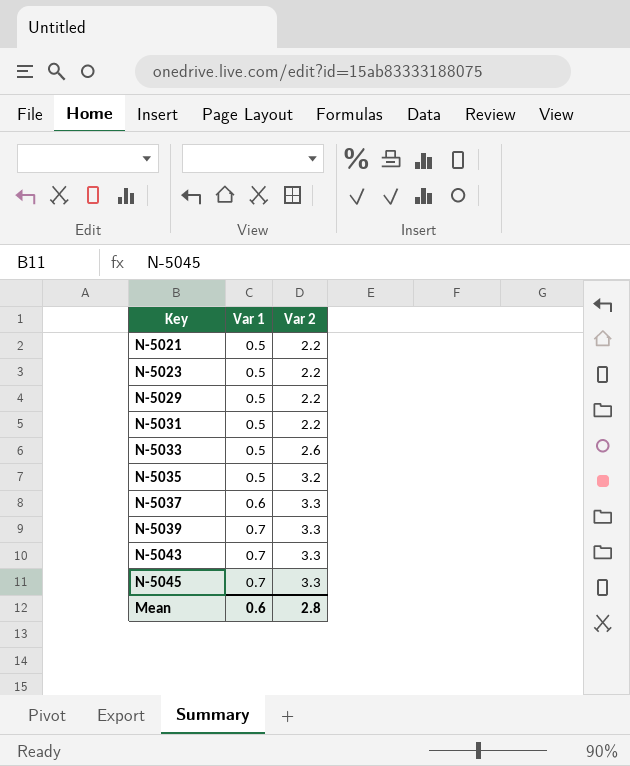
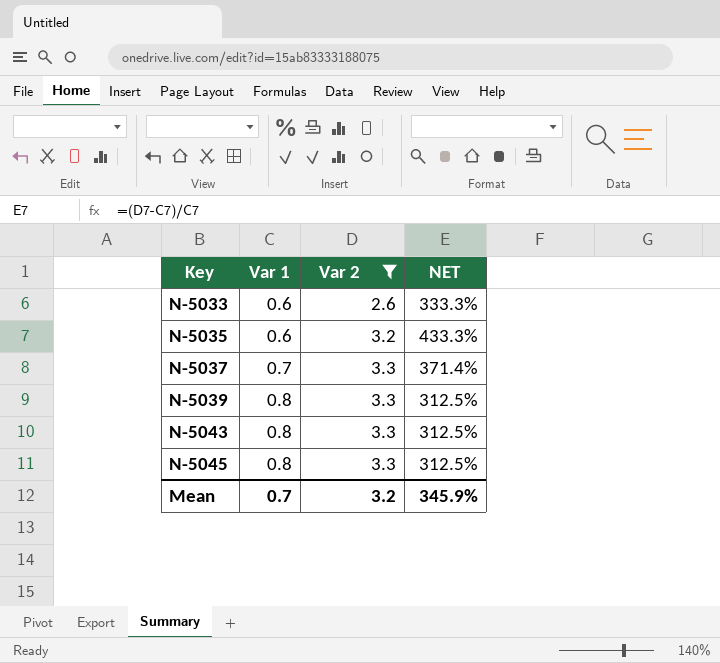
filter: none -> Var 2 != 2.2
column NET | formula: none -> ([Var 2] - [Var 1]) / [Var 1]
N-5033 | Var 1: 0.5 -> 0.6
N-5035 | Var 1: 0.5 -> 0.6
N-5037 | Var 1: 0.6 -> 0.7
N-5039 | Var 1: 0.7 -> 0.8
N-5043 | Var 1: 0.7 -> 0.8
N-5045 | Var 1: 0.7 -> 0.8
Mean | Var 1: 0.6 -> 0.7
Mean | Var 2: 2.8 -> 3.2

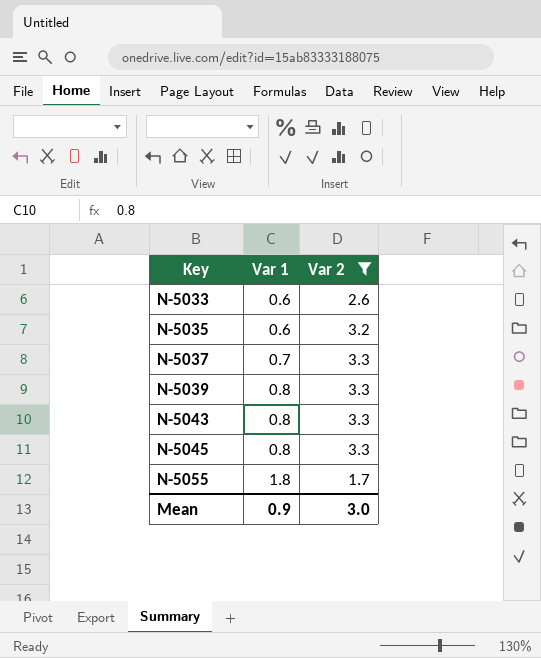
column NET | formula: ([Var 2] - [Var 1]) / [Var 1] -> none
row N-5055: none -> 1.8 | 1.7
Mean | Var 1: 0.7 -> 0.9
Mean | Var 2: 3.2 -> 3.0

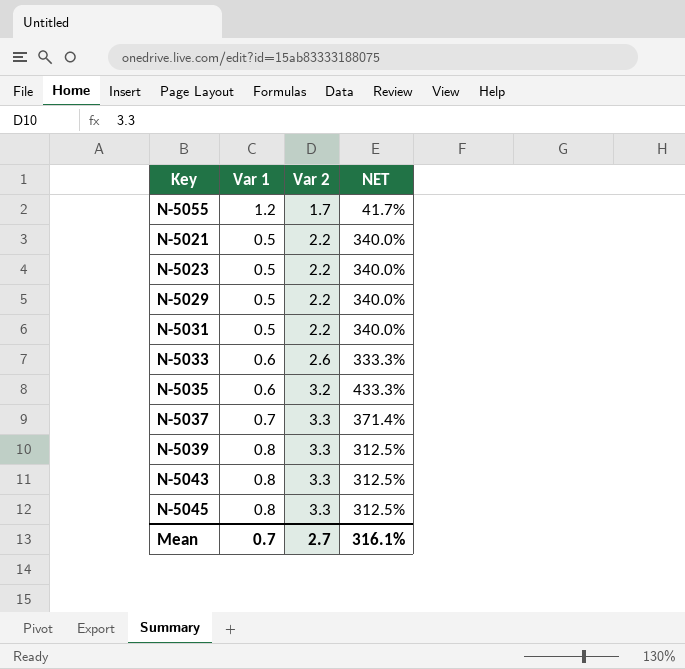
filter: Var 2 != 2.2 -> none
row order: Key ascending -> Var 2 ascending
column NET | formula: none -> ([Var 2] - [Var 1]) / [Var 1]
N-5055 | Var 1: 1.8 -> 1.2
Mean | Var 1: 0.9 -> 0.7
Mean | Var 2: 3.0 -> 2.7

